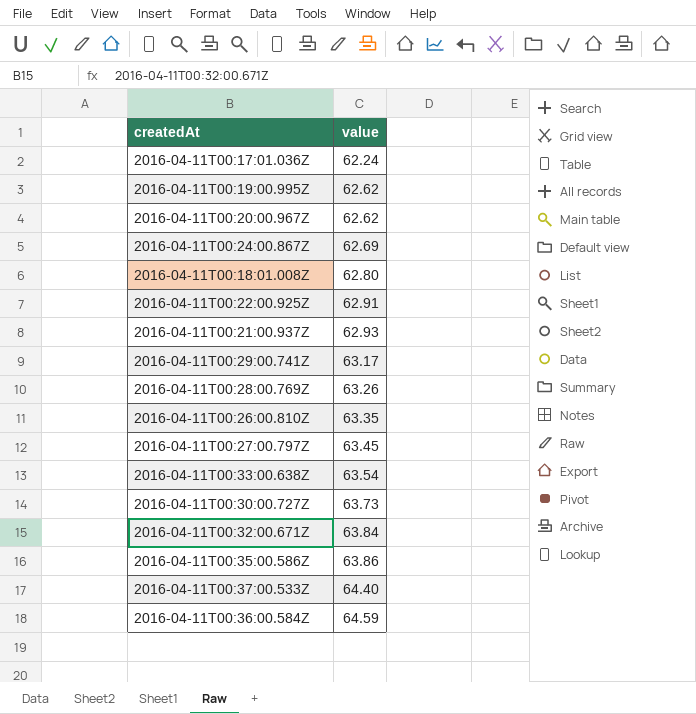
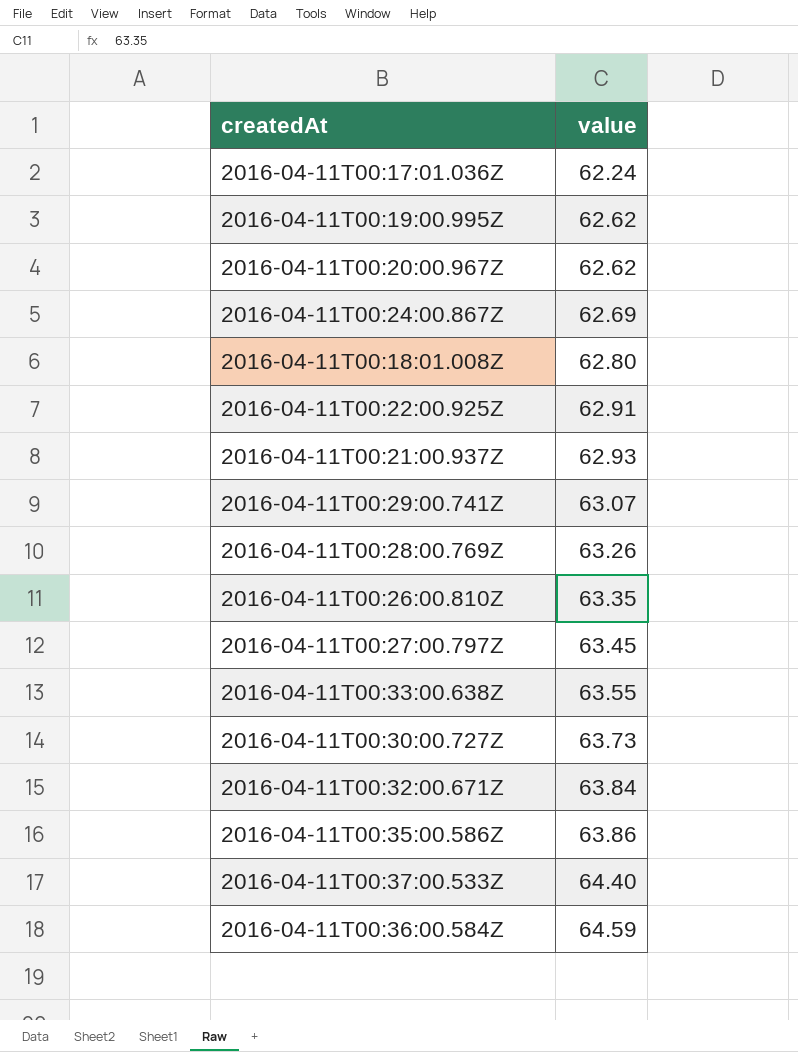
2016-04-11T00:29:00.741Z | value: 63.17 -> 63.07
2016-04-11T00:33:00.638Z | value: 63.54 -> 63.55

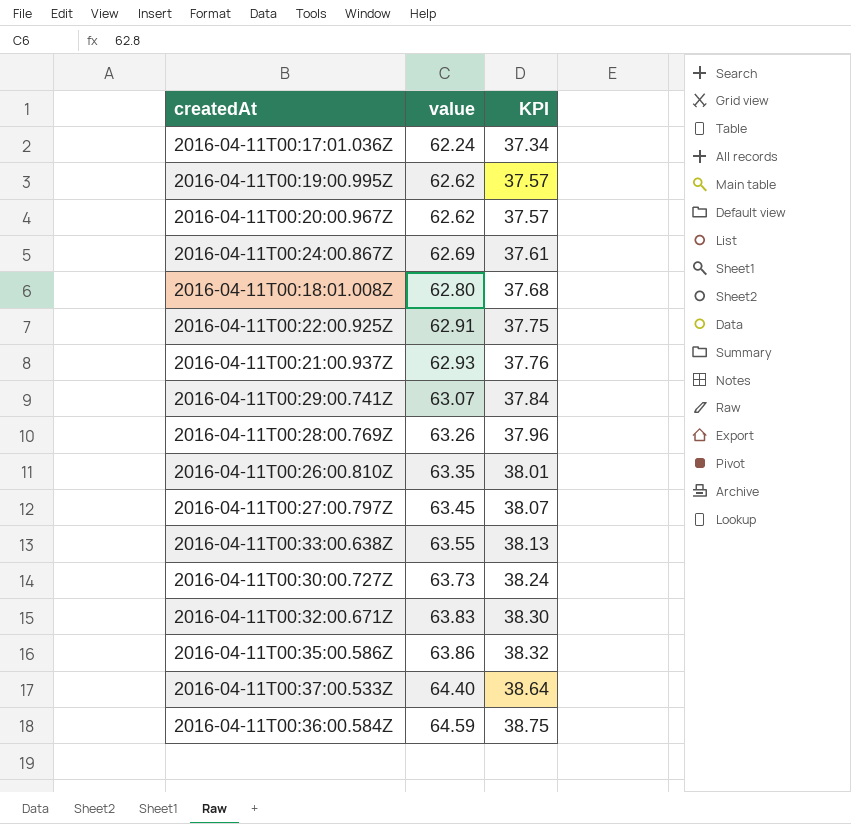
column KPI | formula: none -> [value] * 0.6
2016-04-11T00:32:00.671Z | value: 63.84 -> 63.83

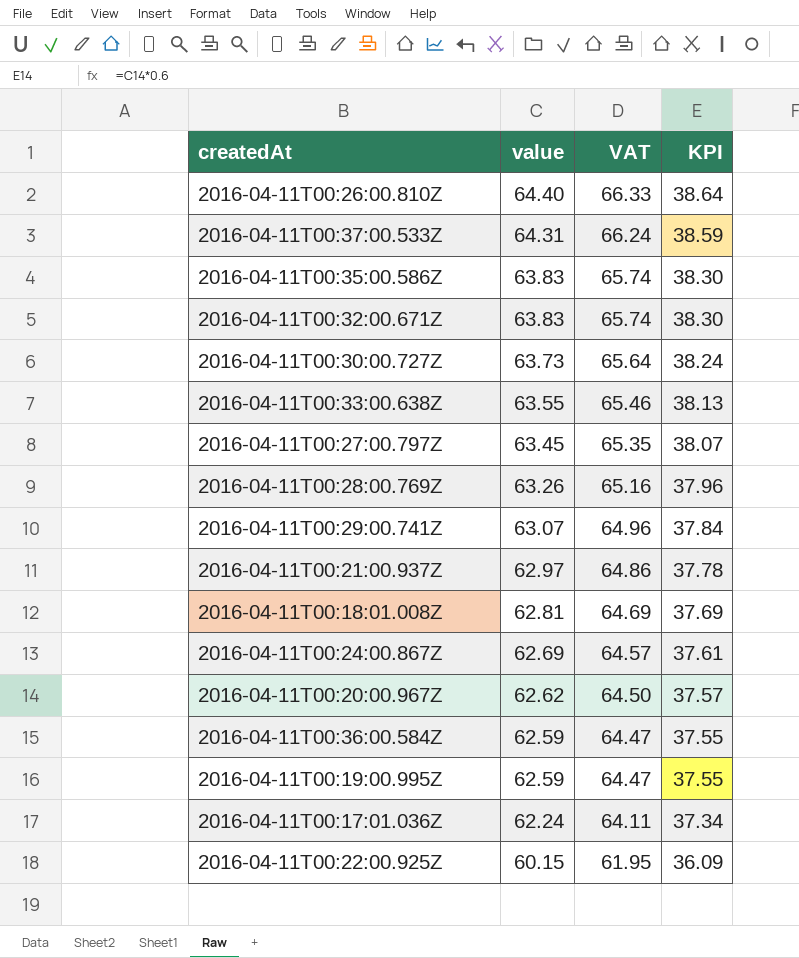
row order: value ascending -> value descending
column VAT | formula: none -> [value] * 1.03
2016-04-11T00:26:00.810Z | value: 63.35 -> 64.40
2016-04-11T00:26:00.810Z | KPI: 38.01 -> 38.64
2016-04-11T00:37:00.533Z | value: 64.40 -> 64.31
2016-04-11T00:37:00.533Z | KPI: 38.64 -> 38.59
2016-04-11T00:35:00.586Z | value: 63.86 -> 63.83
2016-04-11T00:35:00.586Z | KPI: 38.32 -> 38.30
2016-04-11T00:21:00.937Z | value: 62.93 -> 62.97
2016-04-11T00:21:00.937Z | KPI: 37.76 -> 37.78
2016-04-11T00:18:01.008Z | value: 62.80 -> 62.81
2016-04-11T00:18:01.008Z | KPI: 37.68 -> 37.69
2016-04-11T00:36:00.584Z | value: 64.59 -> 62.59
2016-04-11T00:36:00.584Z | KPI: 38.75 -> 37.55
2016-04-11T00:19:00.995Z | value: 62.62 -> 62.59
2016-04-11T00:19:00.995Z | KPI: 37.57 -> 37.55
2016-04-11T00:22:00.925Z | value: 62.91 -> 60.15
2016-04-11T00:22:00.925Z | KPI: 37.75 -> 36.09

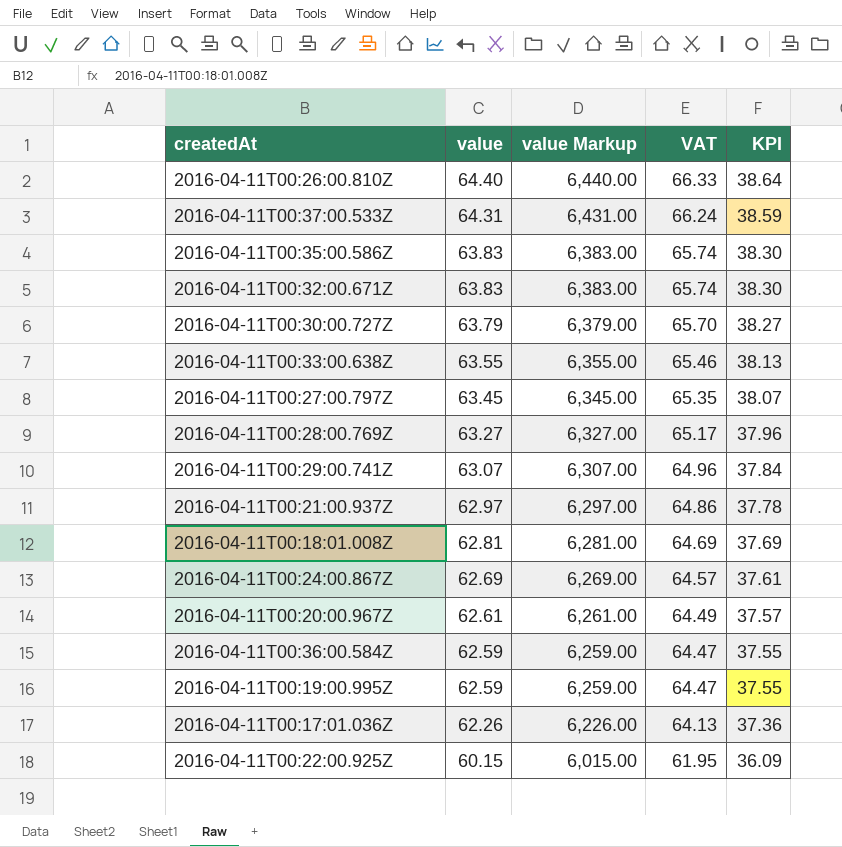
column value Markup | formula: none -> [value] * 100
2016-04-11T00:30:00.727Z | value: 63.73 -> 63.79
2016-04-11T00:30:00.727Z | VAT: 65.64 -> 65.70
2016-04-11T00:30:00.727Z | KPI: 38.24 -> 38.27
2016-04-11T00:28:00.769Z | value: 63.26 -> 63.27
2016-04-11T00:28:00.769Z | VAT: 65.16 -> 65.17
2016-04-11T00:20:00.967Z | value: 62.62 -> 62.61
2016-04-11T00:20:00.967Z | VAT: 64.50 -> 64.49
2016-04-11T00:17:01.036Z | value: 62.24 -> 62.26
2016-04-11T00:17:01.036Z | VAT: 64.11 -> 64.13
2016-04-11T00:17:01.036Z | KPI: 37.34 -> 37.36

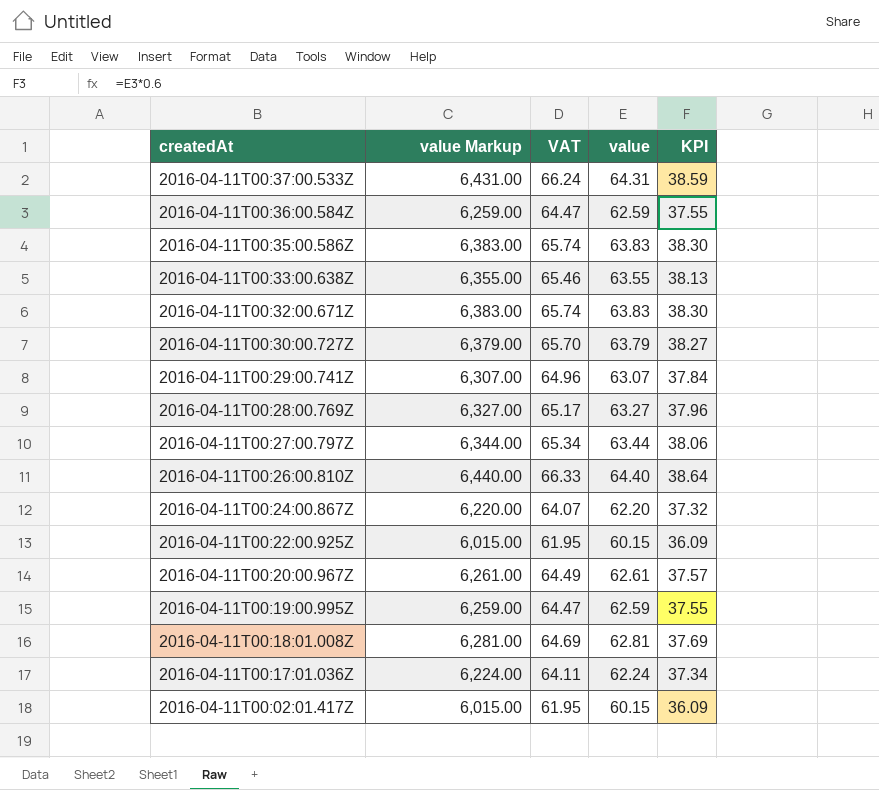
row order: value descending -> createdAt descending
column value | position: 2 -> 4
row 2016-04-11T00:21:00.937Z: 62.97 | 6,297.00 | 64.86 | 37.78 -> none
2016-04-11T00:27:00.797Z | value Markup: 6,345.00 -> 6,344.00
2016-04-11T00:27:00.797Z | VAT: 65.35 -> 65.34
2016-04-11T00:27:00.797Z | value: 63.45 -> 63.44
2016-04-11T00:27:00.797Z | KPI: 38.07 -> 38.06
2016-04-11T00:24:00.867Z | value Markup: 6,269.00 -> 6,220.00
2016-04-11T00:24:00.867Z | VAT: 64.57 -> 64.07
2016-04-11T00:24:00.867Z | value: 62.69 -> 62.20
2016-04-11T00:24:00.867Z | KPI: 37.61 -> 37.32
2016-04-11T00:17:01.036Z | value Markup: 6,226.00 -> 6,224.00
2016-04-11T00:17:01.036Z | VAT: 64.13 -> 64.11
2016-04-11T00:17:01.036Z | value: 62.26 -> 62.24
2016-04-11T00:17:01.036Z | KPI: 37.36 -> 37.34
row 2016-04-11T00:02:01.417Z: none -> 6,015.00 | 61.95 | 60.15 | 36.09

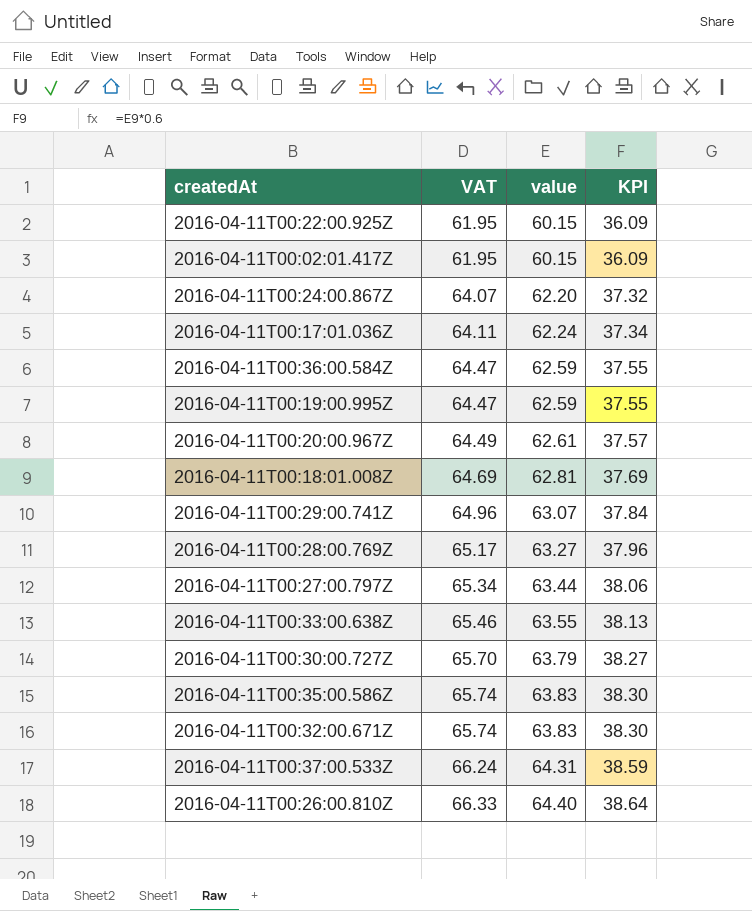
row order: createdAt descending -> VAT ascending
column value Markup | formula: [value] * 100 -> none

